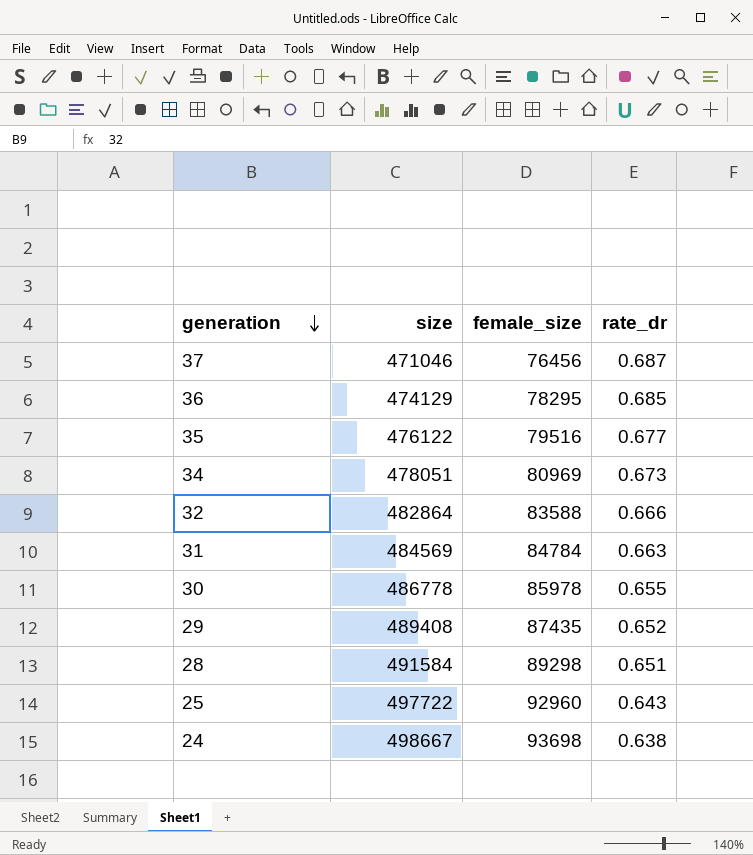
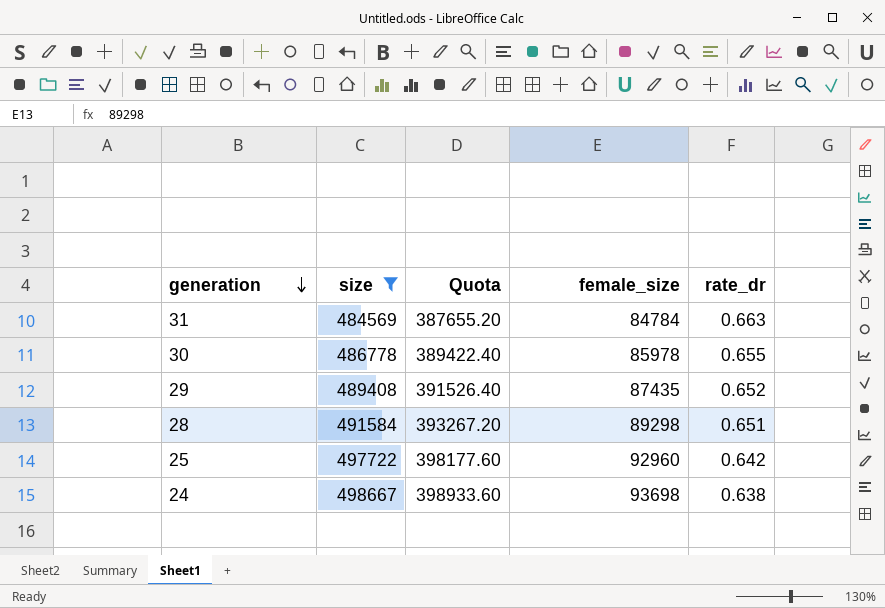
filter: none -> size >= 484569
column Quota | formula: none -> [size] * 0.8
25 | rate_dr: 0.643 -> 0.642

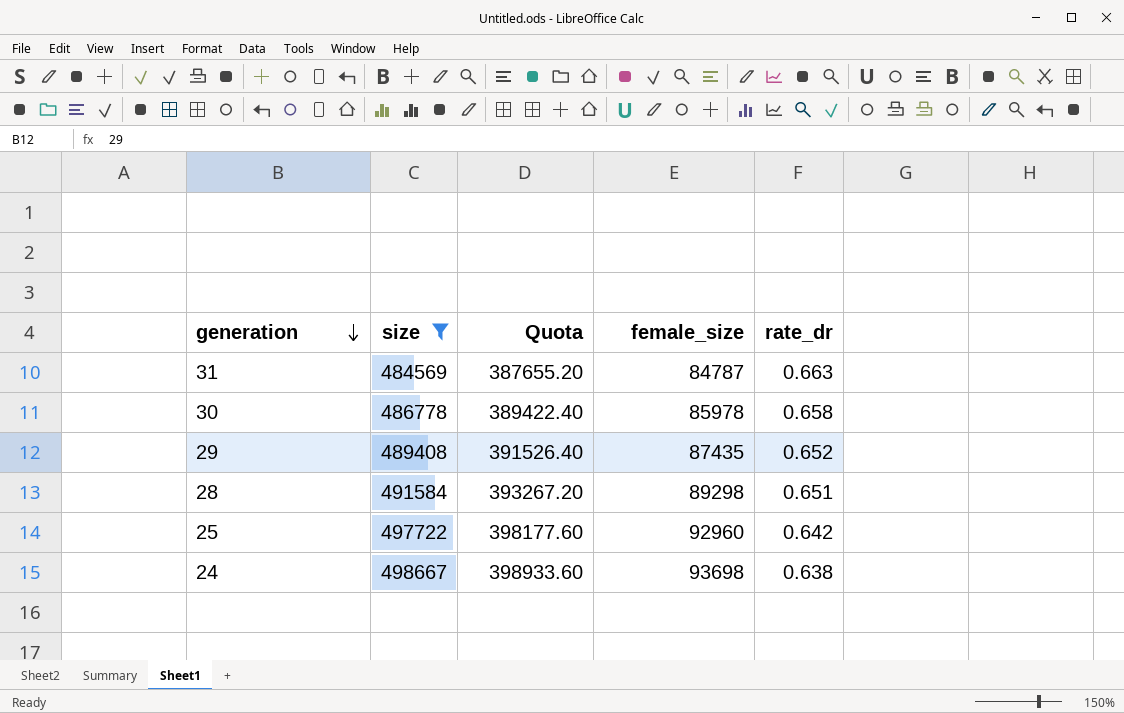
31 | female_size: 84784 -> 84787
30 | rate_dr: 0.655 -> 0.658

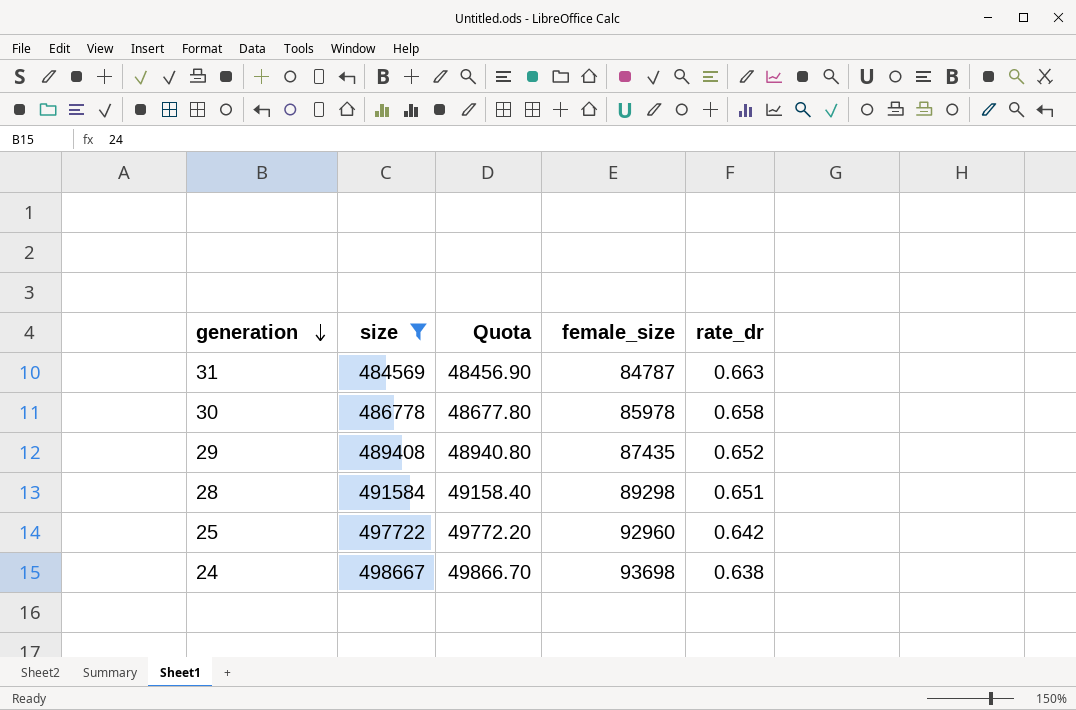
column Quota | formula: [size] * 0.8 -> [size] * 0.1

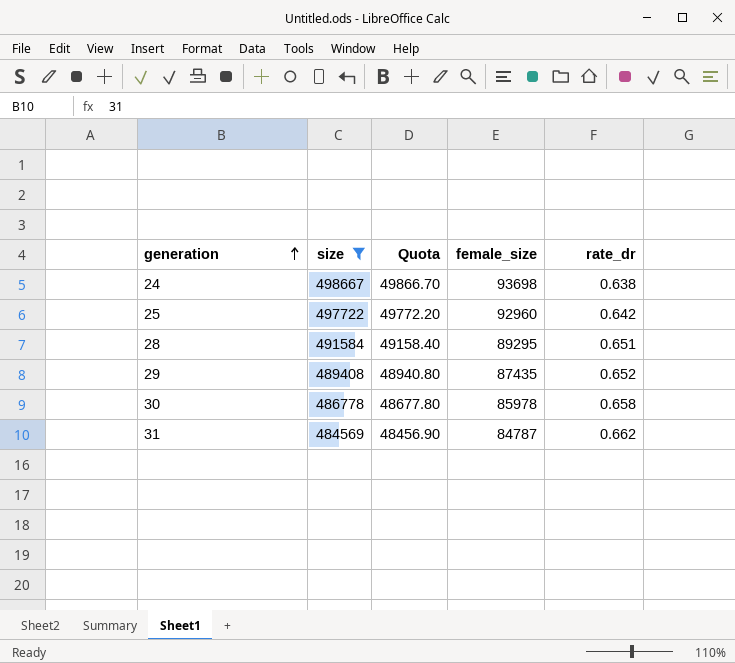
row order: generation descending -> generation ascending
28 | female_size: 89298 -> 89295
31 | rate_dr: 0.663 -> 0.662

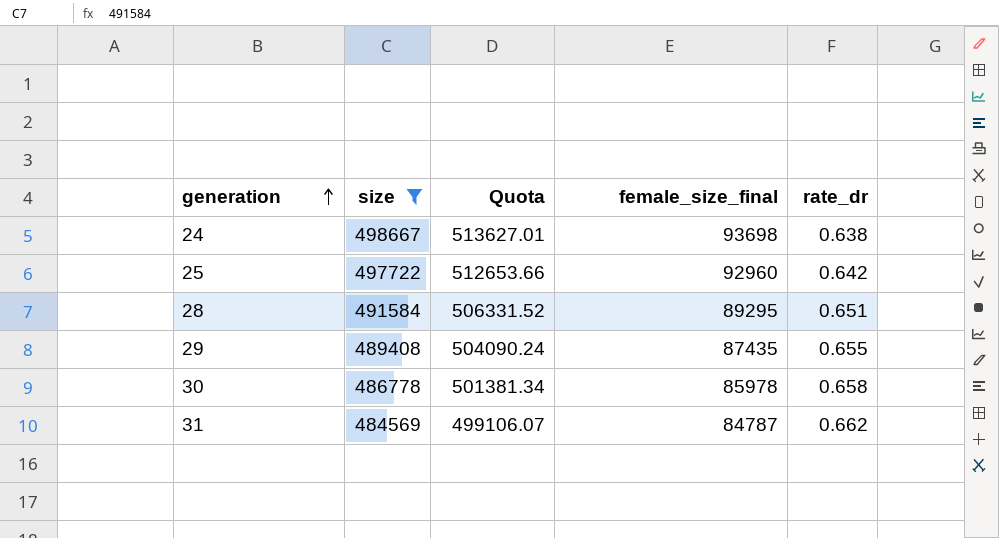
column Quota | formula: [size] * 0.1 -> [size] * 1.03
column name: female_size -> female_size_final
29 | rate_dr: 0.652 -> 0.655

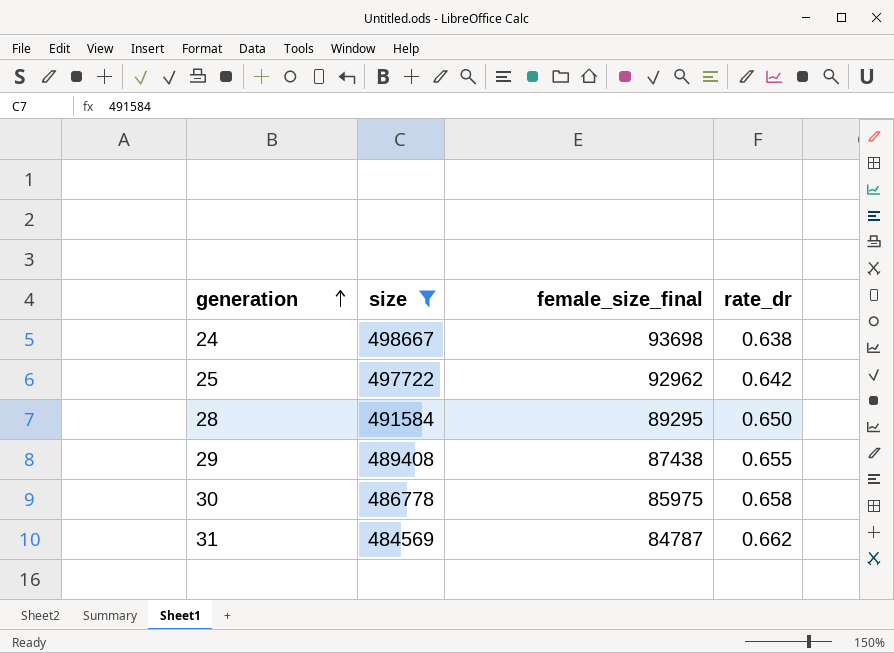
column Quota | formula: [size] * 1.03 -> none
25 | female_size_final: 92960 -> 92962
28 | rate_dr: 0.651 -> 0.650
29 | female_size_final: 87435 -> 87438
30 | female_size_final: 85978 -> 85975

